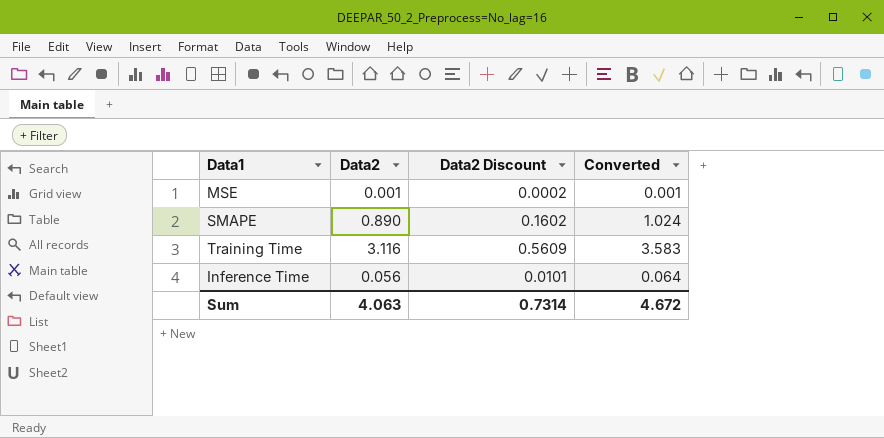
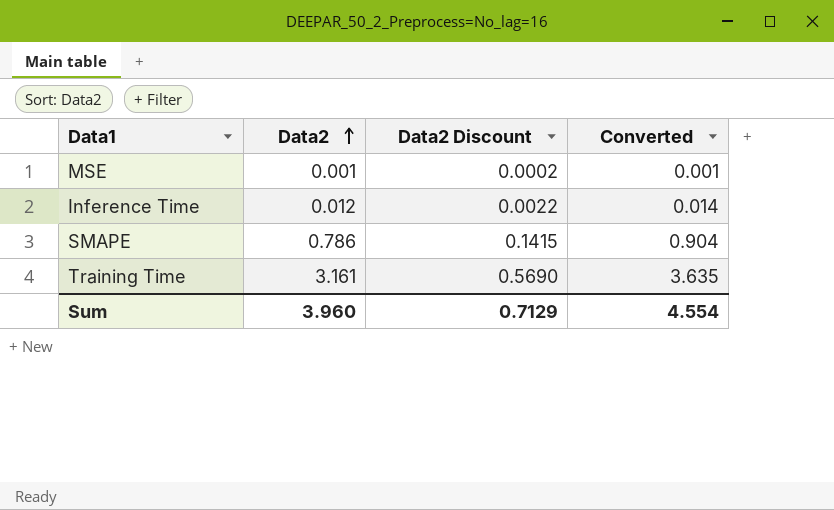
row order: none -> Data2 ascending
Inference Time | Data2: 0.056 -> 0.012
Inference Time | Data2 Discount: 0.0101 -> 0.0022
Inference Time | Converted: 0.064 -> 0.014
SMAPE | Data2: 0.890 -> 0.786
SMAPE | Data2 Discount: 0.1602 -> 0.1415
SMAPE | Converted: 1.024 -> 0.904
Training Time | Data2: 3.116 -> 3.161
Training Time | Data2 Discount: 0.5609 -> 0.5690
Training Time | Converted: 3.583 -> 3.635
Sum | Data2: 4.063 -> 3.960
Sum | Data2 Discount: 0.7314 -> 0.7129
Sum | Converted: 4.672 -> 4.554

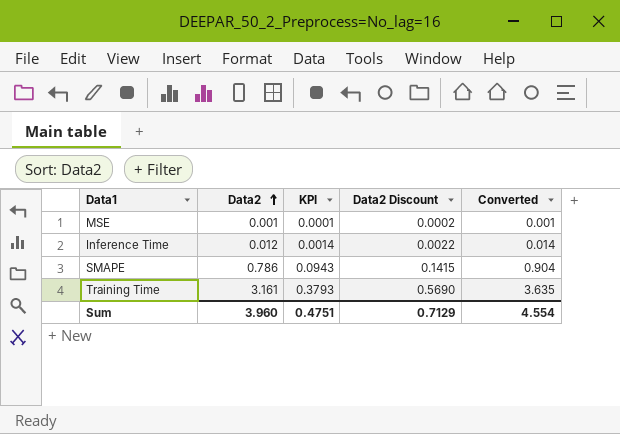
column KPI | formula: none -> [Data2] * 0.12

